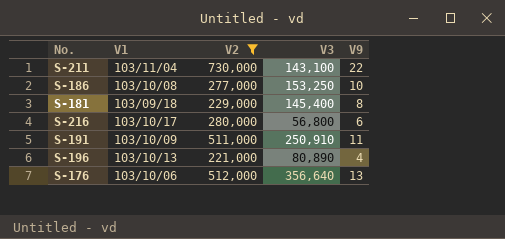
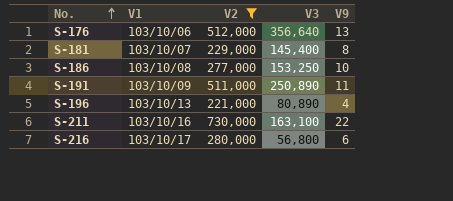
row order: none -> No. ascending
S-181 | V1: 103/09/18 -> 103/10/07
S-191 | V3: 250,910 -> 250,890
S-211 | V1: 103/11/04 -> 103/10/16
S-211 | V3: 143,100 -> 163,100

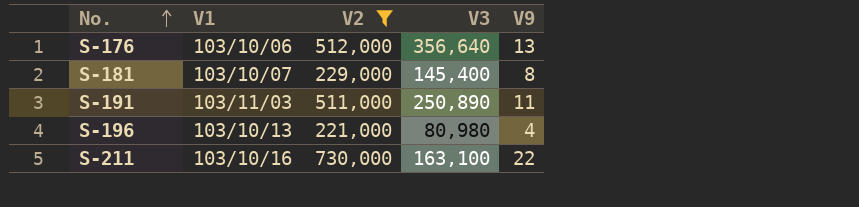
row S-186: 103/10/08 | 277,000 | 153,250 | 10 -> none
row S-216: 103/10/17 | 280,000 | 56,800 | 6 -> none
S-191 | V1: 103/10/09 -> 103/11/03
S-196 | V3: 80,890 -> 80,980

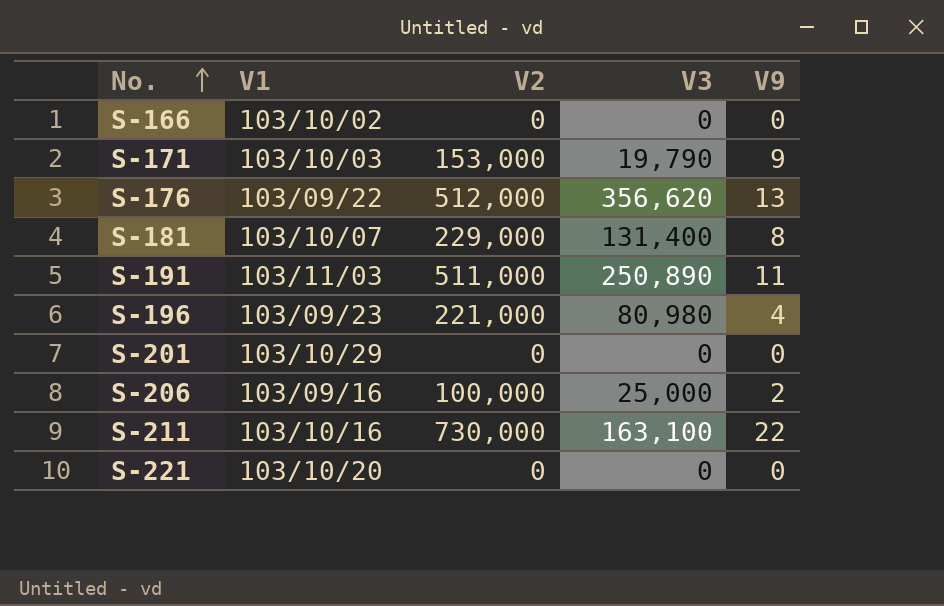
filter: V2 >= 221,000 -> none
S-176 | V1: 103/10/06 -> 103/09/22
S-176 | V3: 356,640 -> 356,620
S-181 | V3: 145,400 -> 131,400
S-196 | V1: 103/10/13 -> 103/09/23

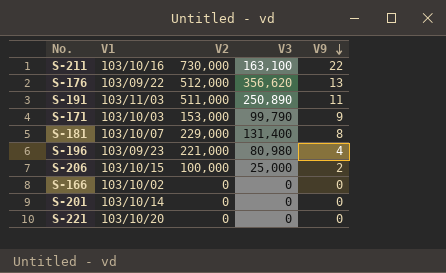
row order: No. ascending -> V9 descending
S-171 | V3: 19,790 -> 99,790
S-206 | V1: 103/09/16 -> 103/10/15
S-201 | V1: 103/10/29 -> 103/10/14

